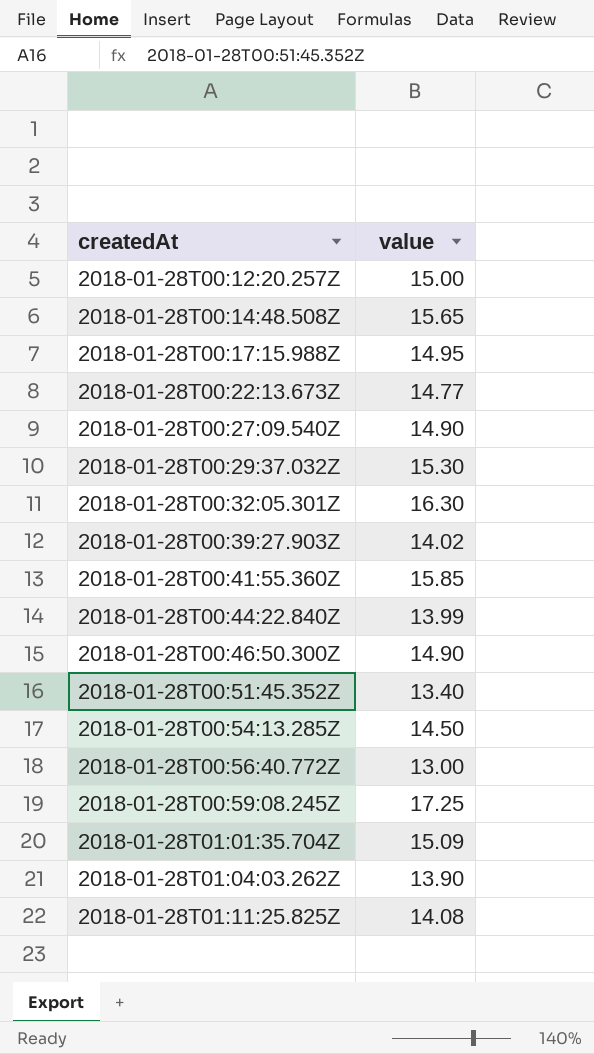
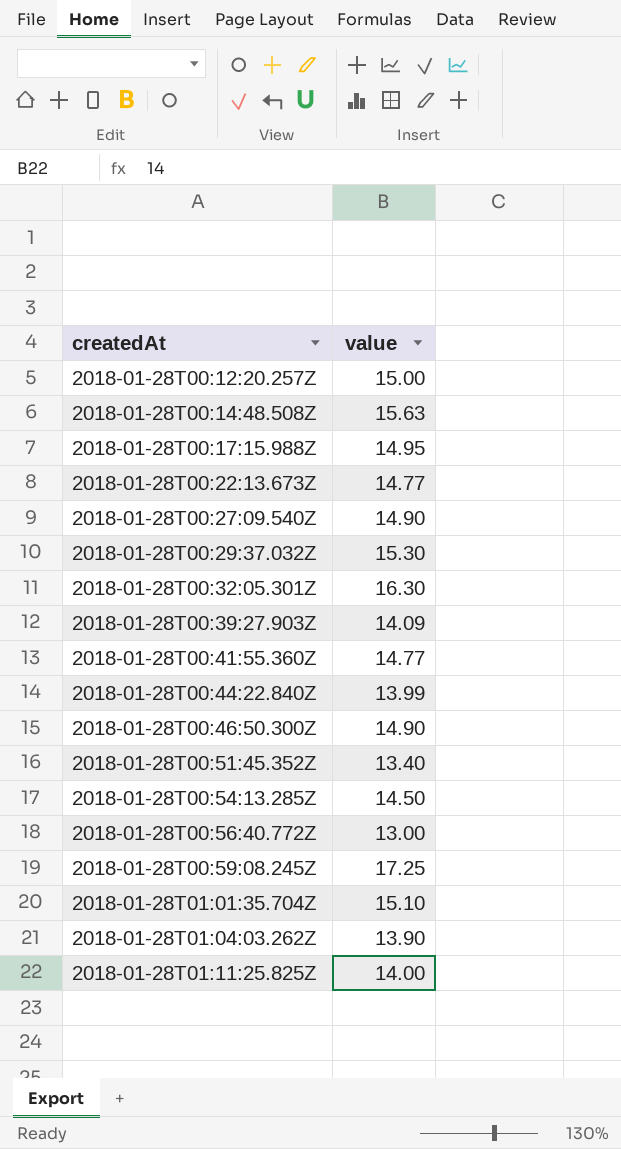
2018-01-28T00:14:48.508Z | value: 15.65 -> 15.63
2018-01-28T00:39:27.903Z | value: 14.02 -> 14.09
2018-01-28T00:41:55.360Z | value: 15.85 -> 14.77
2018-01-28T01:01:35.704Z | value: 15.09 -> 15.10
2018-01-28T01:11:25.825Z | value: 14.08 -> 14.00

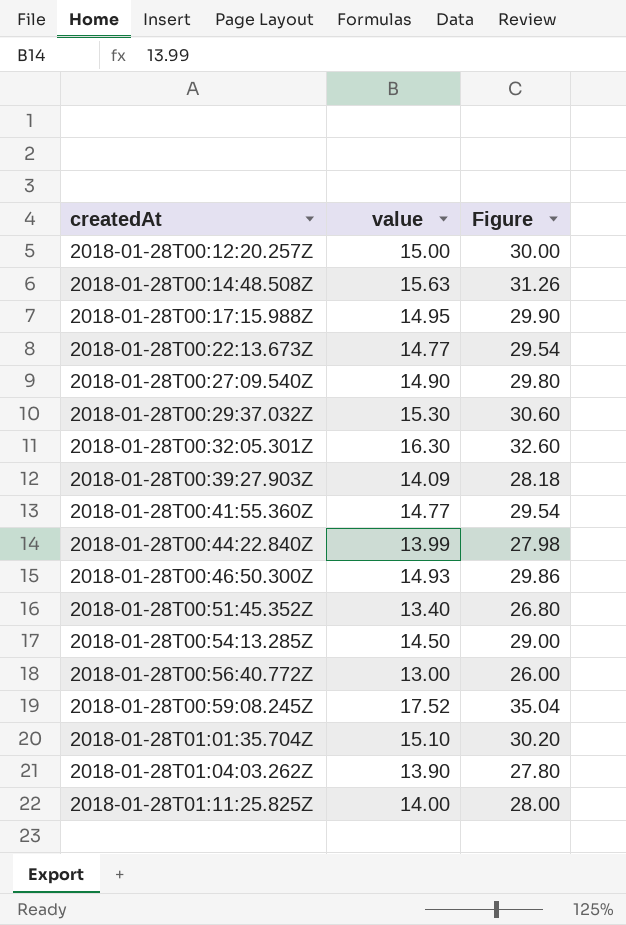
column Figure | formula: none -> [value] * 2
2018-01-28T00:46:50.300Z | value: 14.90 -> 14.93
2018-01-28T00:59:08.245Z | value: 17.25 -> 17.52

